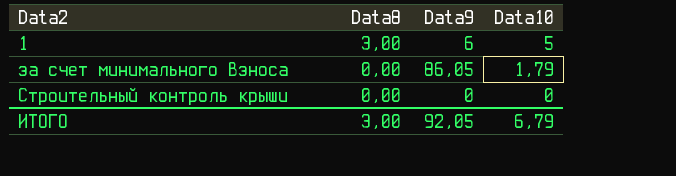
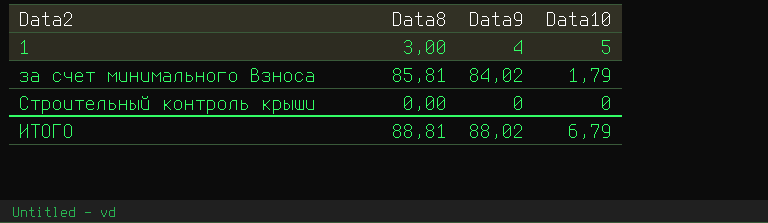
1 | Data9: 6 -> 4
за счет минимального взноса | Data8: 0,00 -> 85,81
за счет минимального взноса | Data9: 86,05 -> 84,02
ИТОГО | Data8: 3,00 -> 88,81
ИТОГО | Data9: 92,05 -> 88,02

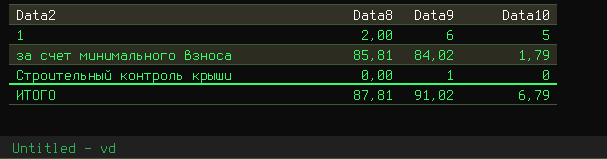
1 | Data8: 3,00 -> 2,00
1 | Data9: 4 -> 6
Строительный контроль крыши | Data9: 0 -> 1
ИТОГО | Data8: 88,81 -> 87,81
ИТОГО | Data9: 88,02 -> 91,02

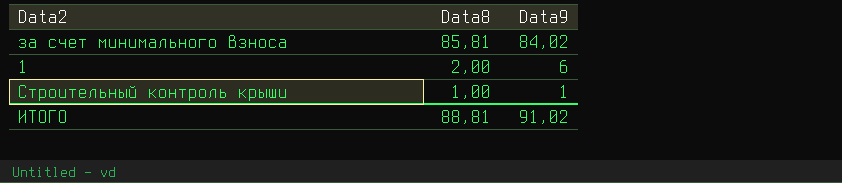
row order: Data2 ascending -> Data8 descending
column Data10 | position: 4 -> none
Строительный контроль крыши | Data8: 0,00 -> 1,00
ИТОГО | Data8: 87,81 -> 88,81

